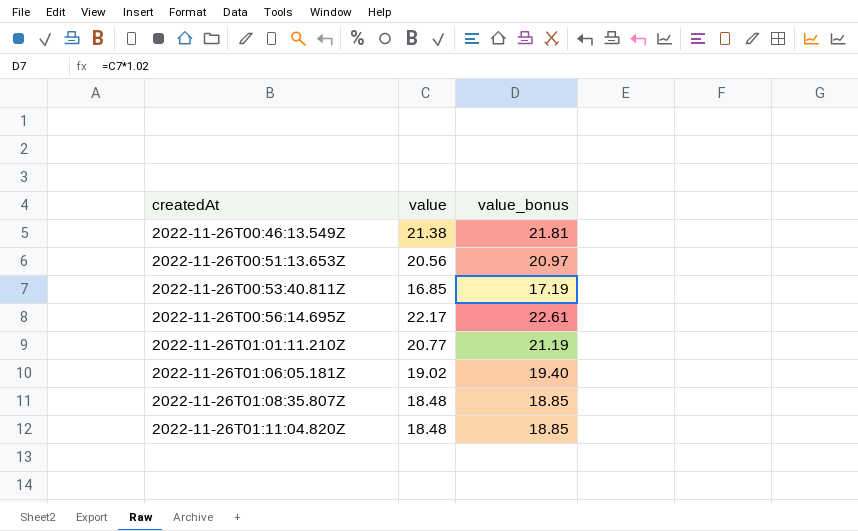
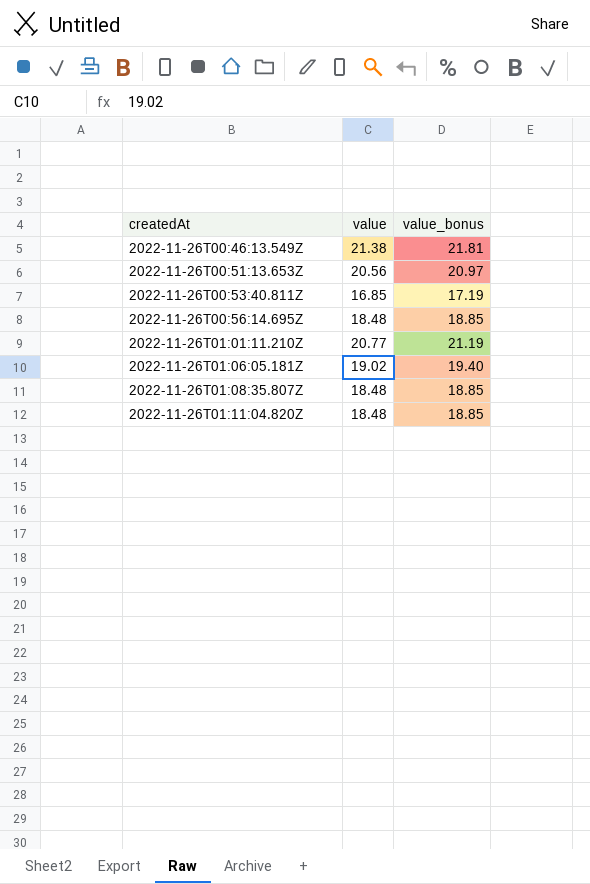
2022-11-26T00:56:14.695Z | value: 22.17 -> 18.48
2022-11-26T00:56:14.695Z | value_bonus: 22.61 -> 18.85

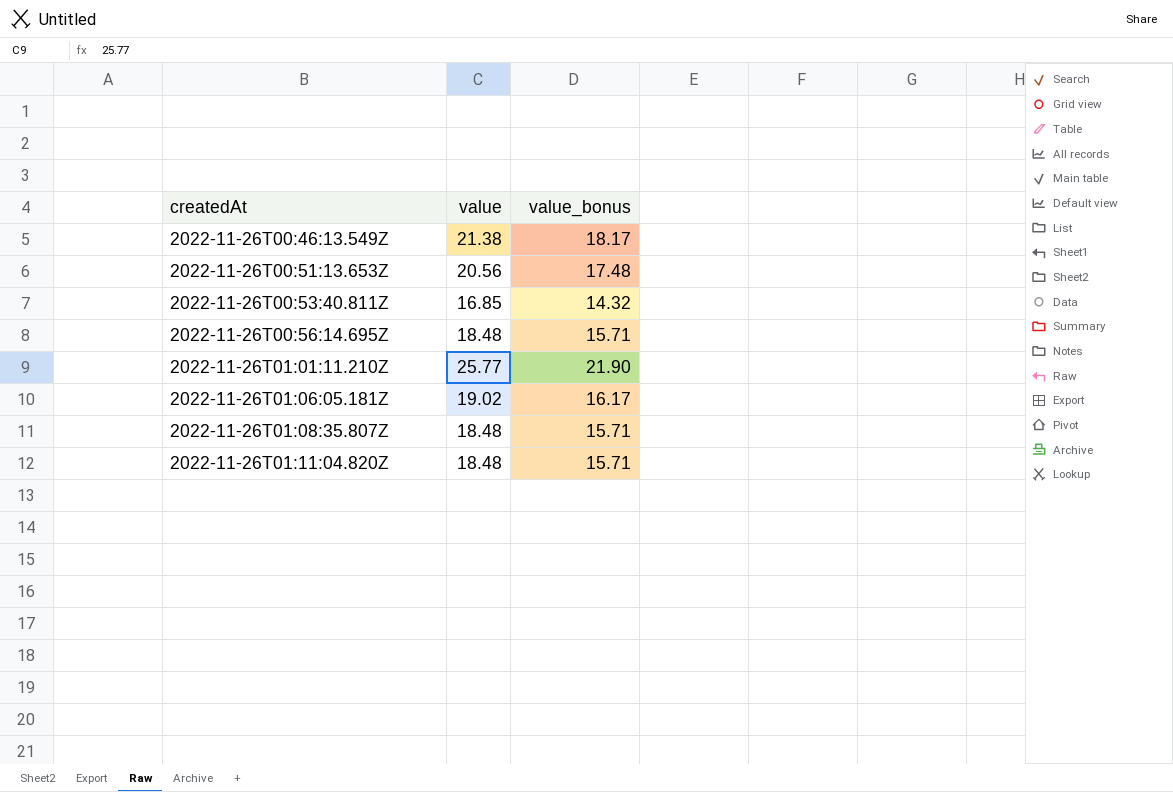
column value_bonus | formula: [value] * 1.02 -> [value] * 0.85
2022-11-26T01:01:11.210Z | value: 20.77 -> 25.77

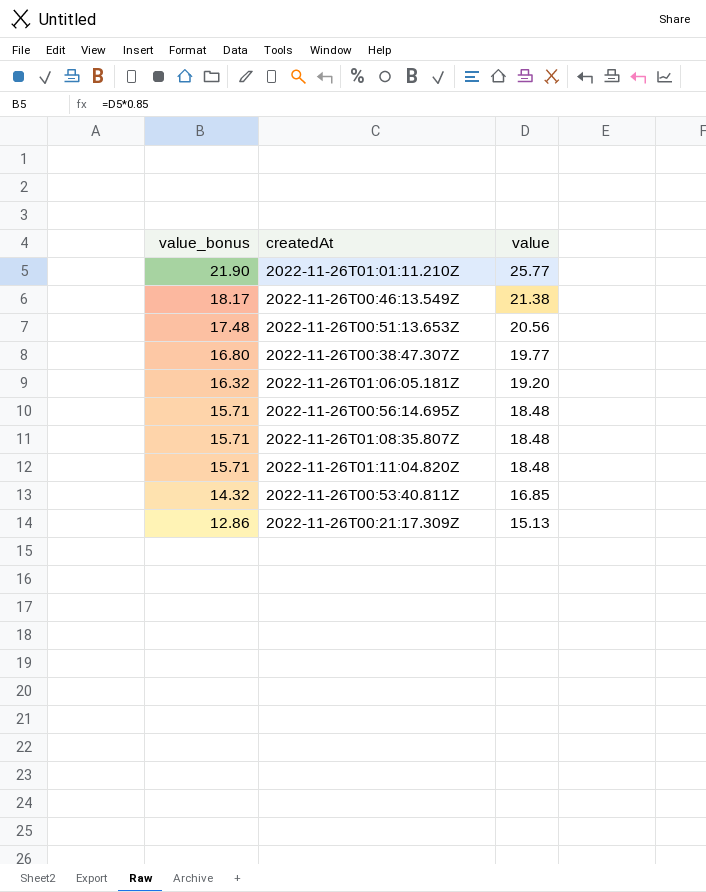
row order: createdAt ascending -> value_bonus descending
column value_bonus | position: 3 -> 1
row 2022-11-26T00:38:47.307Z: none -> 16.80 | 19.77
2022-11-26T01:06:05.181Z | value_bonus: 16.17 -> 16.32
2022-11-26T01:06:05.181Z | value: 19.02 -> 19.20
row 2022-11-26T00:21:17.309Z: none -> 12.86 | 15.13

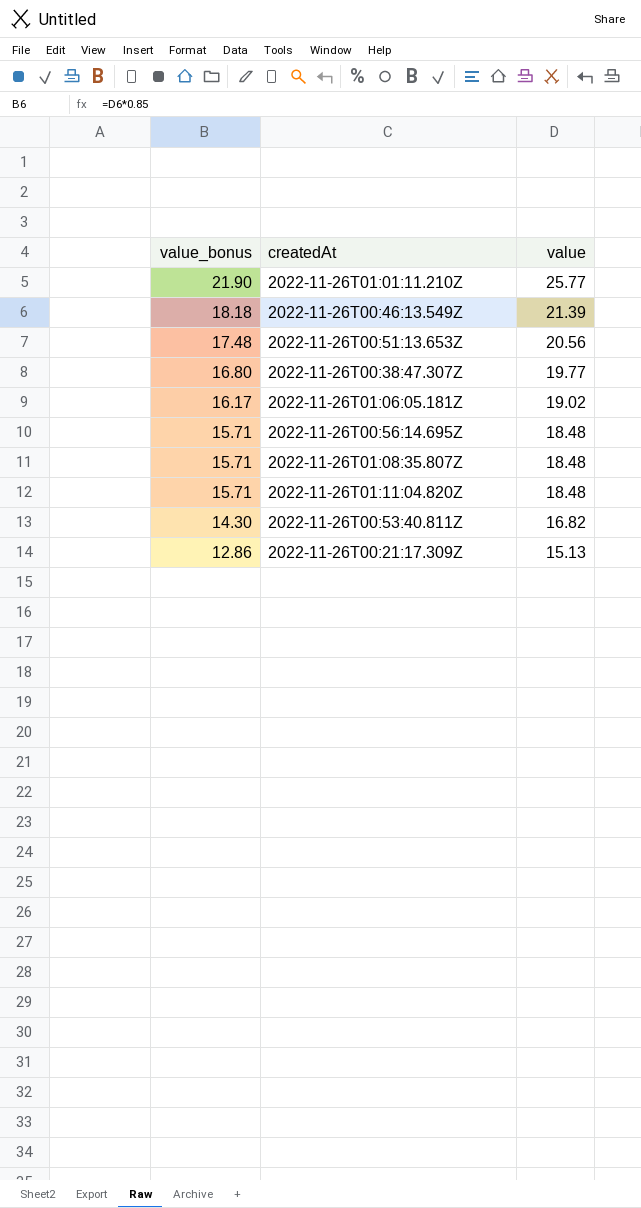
2022-11-26T00:46:13.549Z | value_bonus: 18.17 -> 18.18
2022-11-26T00:46:13.549Z | value: 21.38 -> 21.39
2022-11-26T01:06:05.181Z | value_bonus: 16.32 -> 16.17
2022-11-26T01:06:05.181Z | value: 19.20 -> 19.02
2022-11-26T00:53:40.811Z | value_bonus: 14.32 -> 14.30
2022-11-26T00:53:40.811Z | value: 16.85 -> 16.82

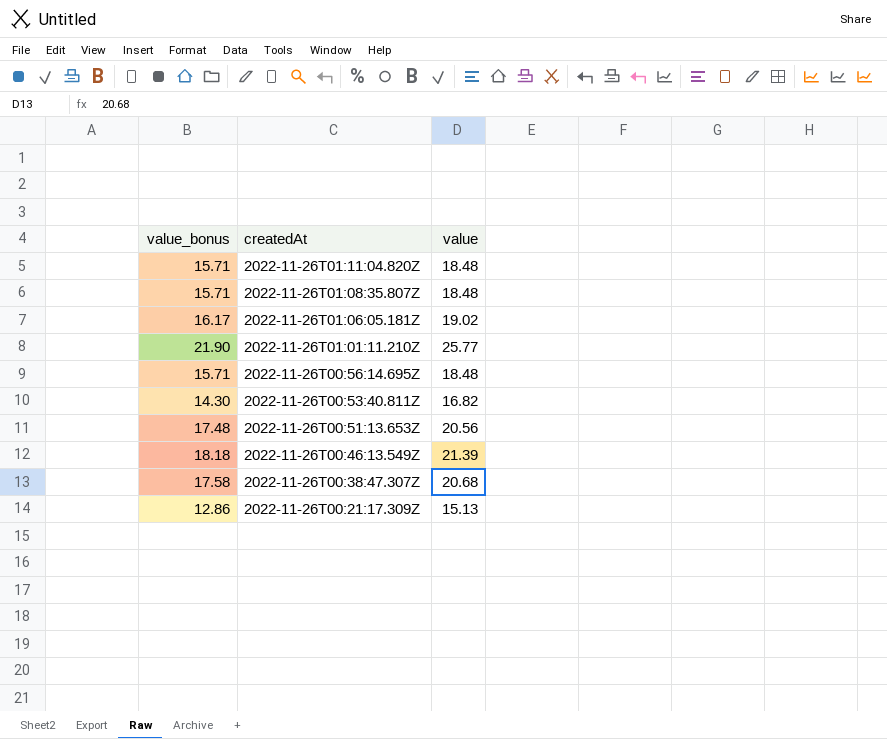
row order: value_bonus descending -> createdAt descending
2022-11-26T00:38:47.307Z | value_bonus: 16.80 -> 17.58
2022-11-26T00:38:47.307Z | value: 19.77 -> 20.68

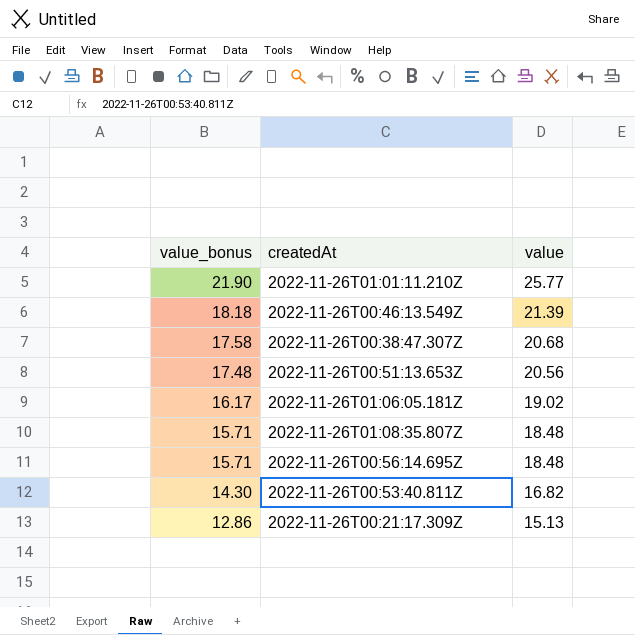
row order: createdAt descending -> value_bonus descending
row 2022-11-26T01:11:04.820Z: 15.71 | 18.48 -> none

